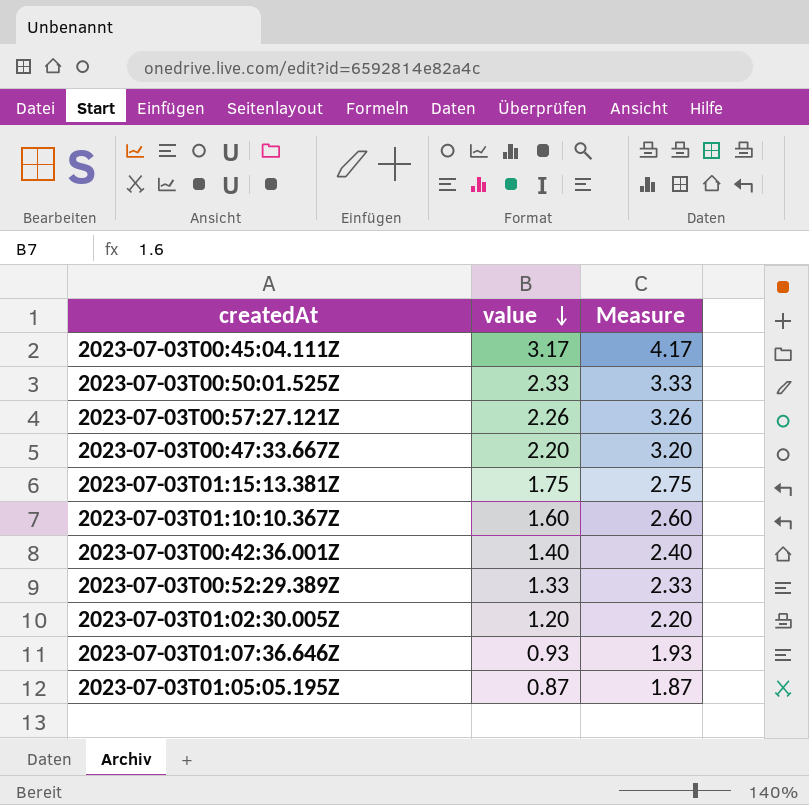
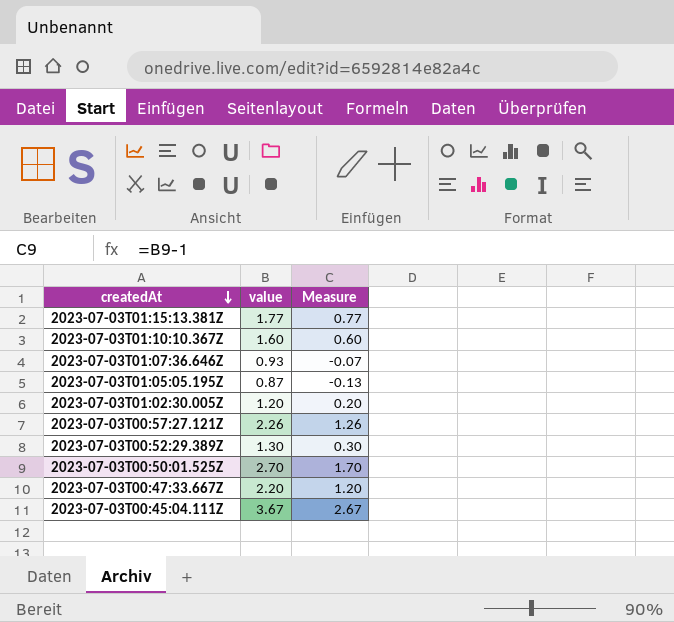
row order: value descending -> createdAt descending
column Measure | formula: [value] + 1 -> [value] - 1
row 2023-07-03T00:42:36.001Z: 1.40 | 2.40 -> none
2023-07-03T01:15:13.381Z | value: 1.75 -> 1.77
2023-07-03T00:52:29.389Z | value: 1.33 -> 1.30
2023-07-03T00:50:01.525Z | value: 2.33 -> 2.70
2023-07-03T00:45:04.111Z | value: 3.17 -> 3.67

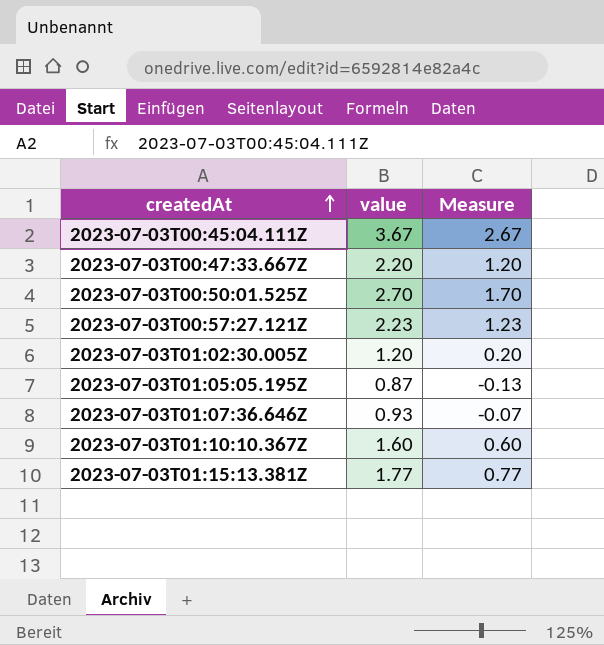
row order: createdAt descending -> createdAt ascending
row 2023-07-03T00:52:29.389Z: 1.30 | 0.30 -> none
2023-07-03T00:57:27.121Z | value: 2.26 -> 2.23
2023-07-03T00:57:27.121Z | Measure: 1.26 -> 1.23

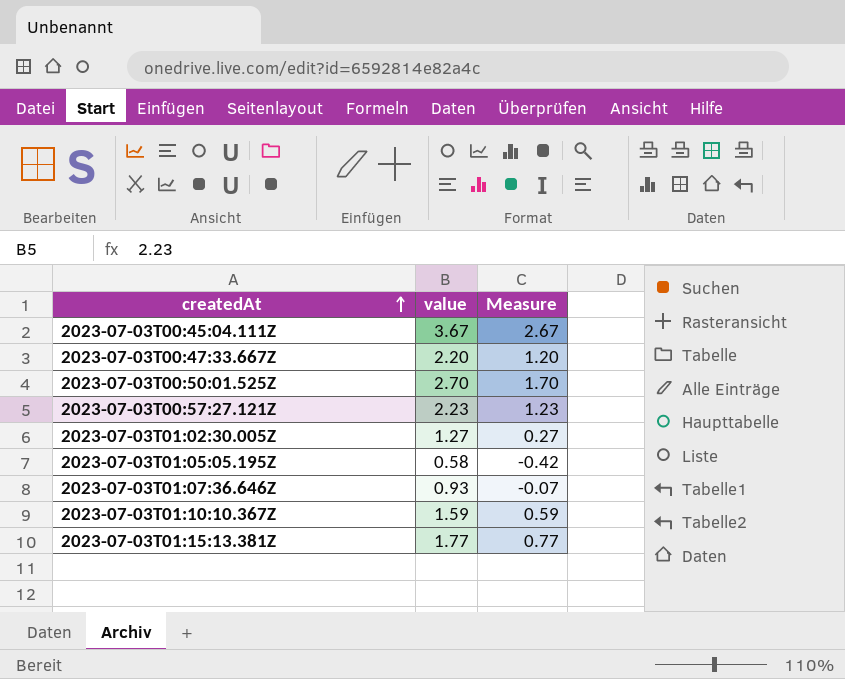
2023-07-03T01:02:30.005Z | value: 1.20 -> 1.27
2023-07-03T01:02:30.005Z | Measure: 0.20 -> 0.27
2023-07-03T01:05:05.195Z | value: 0.87 -> 0.58
2023-07-03T01:05:05.195Z | Measure: -0.13 -> -0.42
2023-07-03T01:10:10.367Z | value: 1.60 -> 1.59
2023-07-03T01:10:10.367Z | Measure: 0.60 -> 0.59

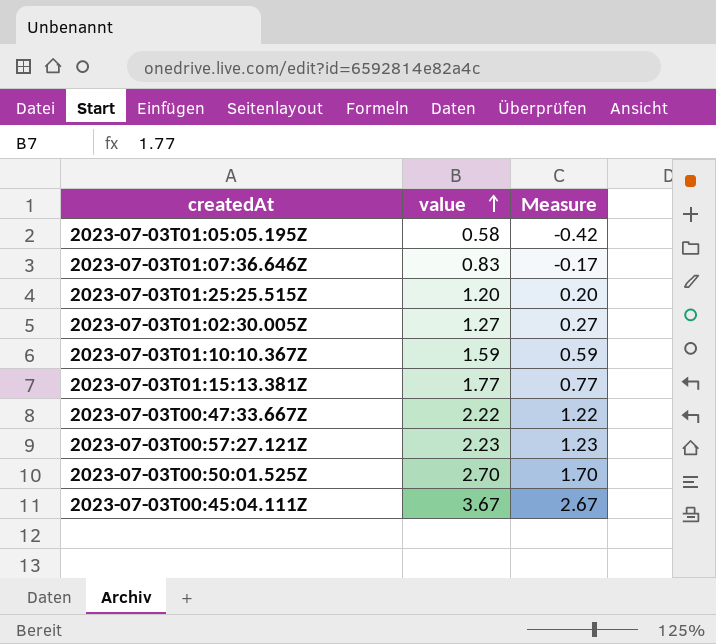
row order: createdAt ascending -> value ascending
2023-07-03T01:07:36.646Z | value: 0.93 -> 0.83
2023-07-03T01:07:36.646Z | Measure: -0.07 -> -0.17
row 2023-07-03T01:25:25.515Z: none -> 1.20 | 0.20
2023-07-03T00:47:33.667Z | value: 2.20 -> 2.22
2023-07-03T00:47:33.667Z | Measure: 1.20 -> 1.22

